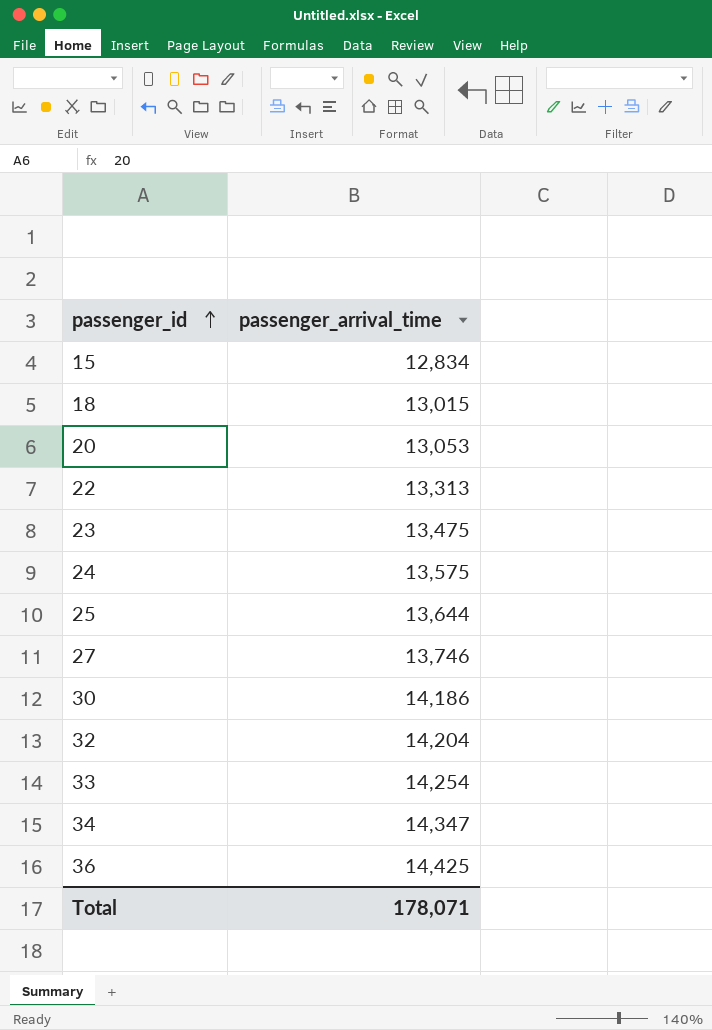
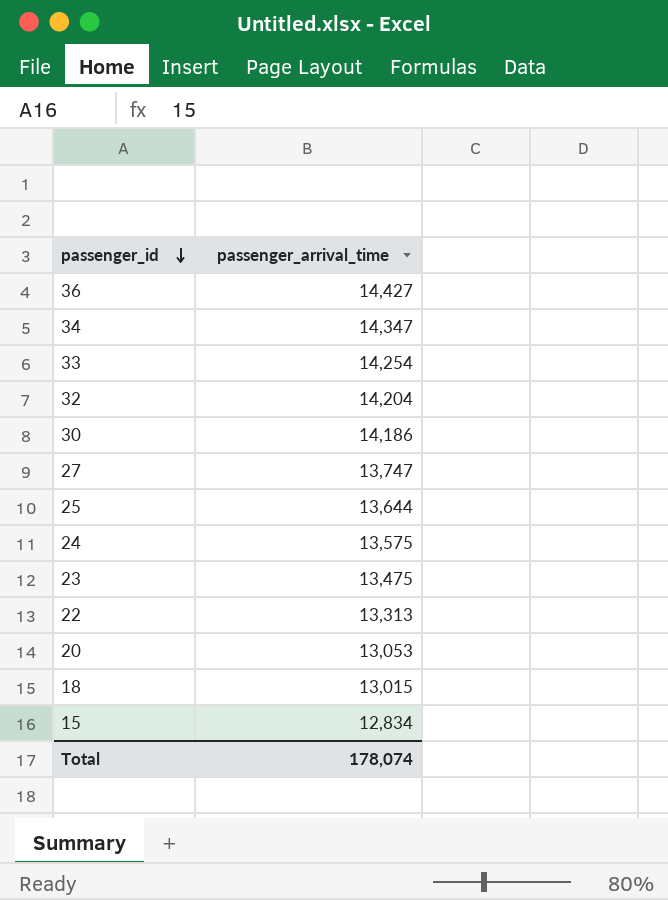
row order: passenger_id ascending -> passenger_id descending
36 | passenger_arrival_time: 14,425 -> 14,427
27 | passenger_arrival_time: 13,746 -> 13,747
Total | passenger_arrival_time: 178,071 -> 178,074

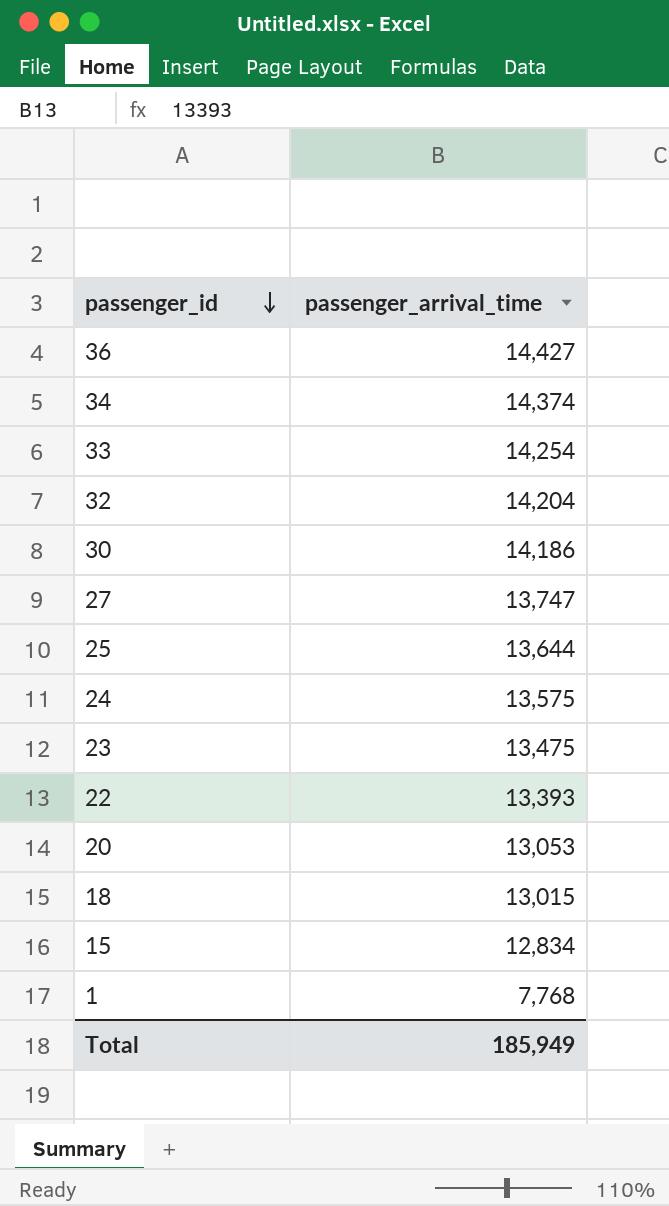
34 | passenger_arrival_time: 14,347 -> 14,374
22 | passenger_arrival_time: 13,313 -> 13,393
row 1: none -> 7,768
Total | passenger_arrival_time: 178,074 -> 185,949

